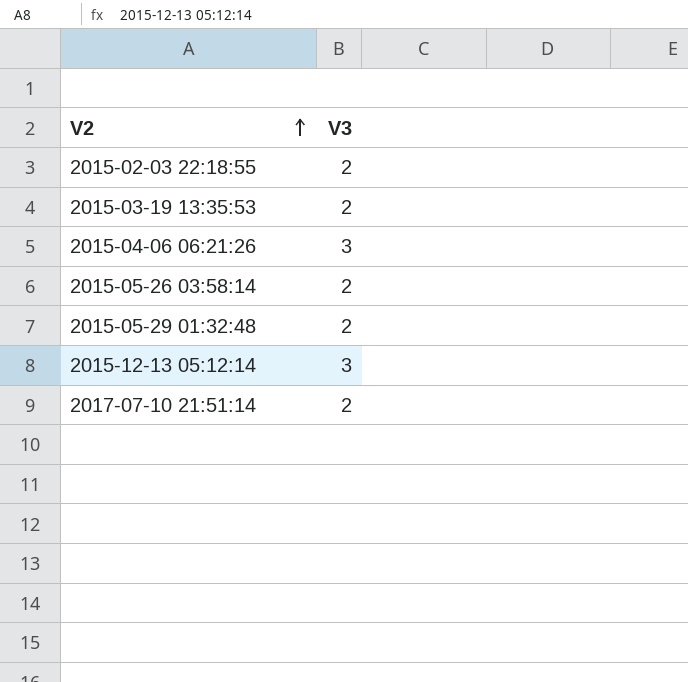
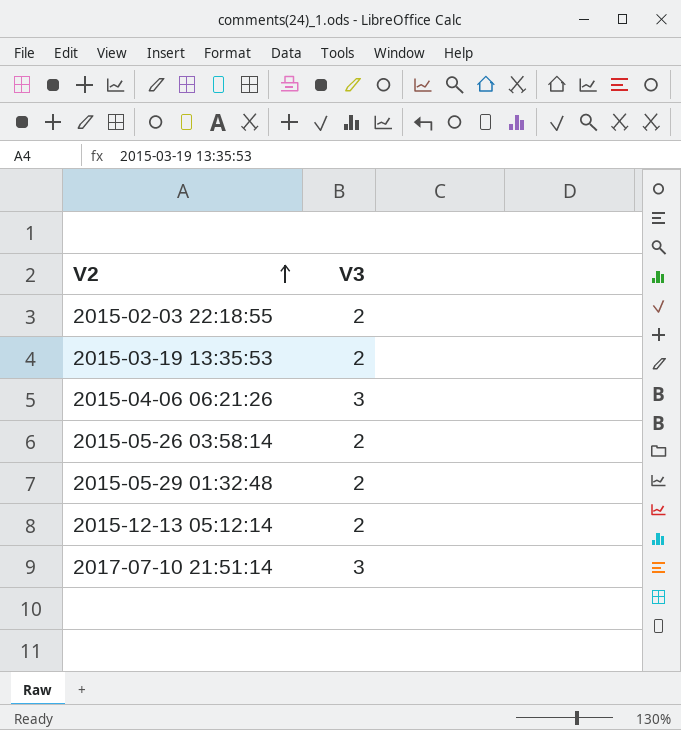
2015-12-13 05:12:14 | V3: 3 -> 2
2017-07-10 21:51:14 | V3: 2 -> 3

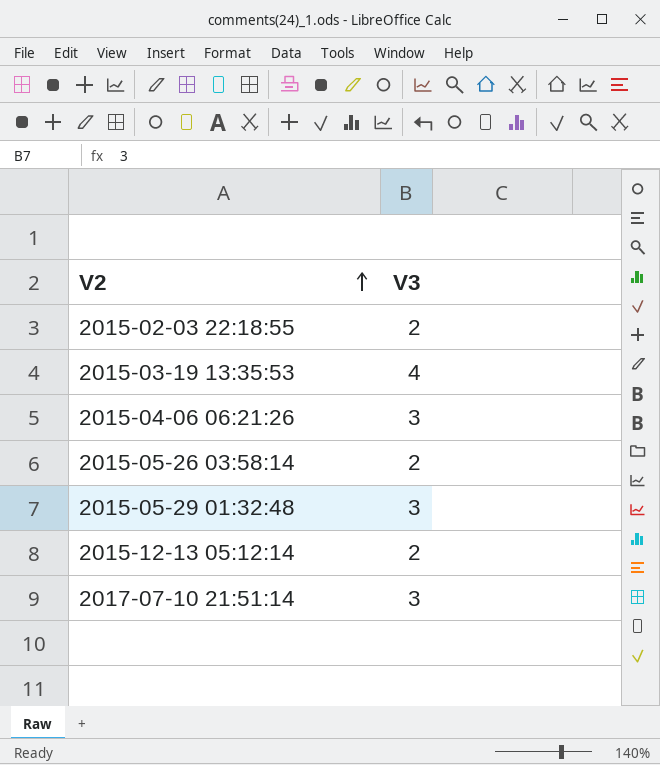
2015-03-19 13:35:53 | V3: 2 -> 4
2015-05-29 01:32:48 | V3: 2 -> 3

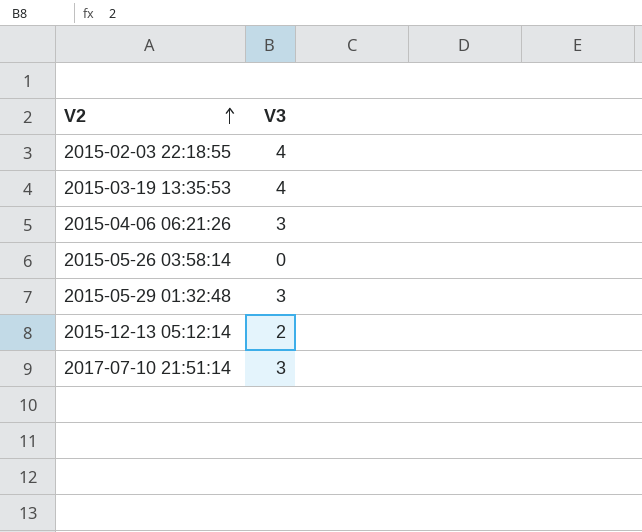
2015-02-03 22:18:55 | V3: 2 -> 4
2015-05-26 03:58:14 | V3: 2 -> 0

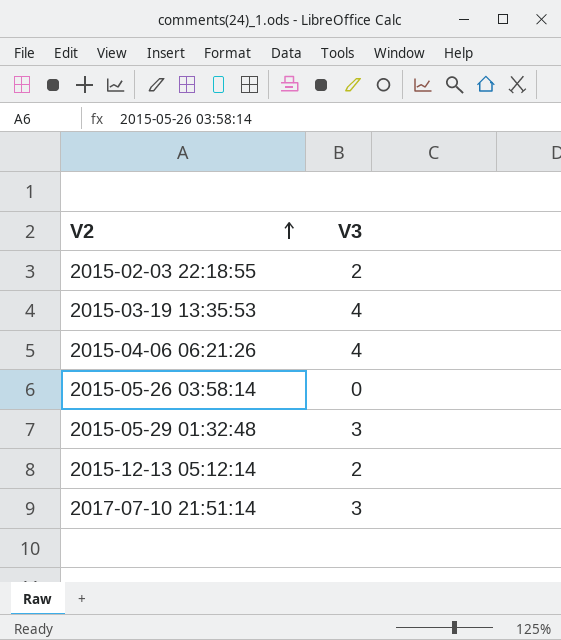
2015-02-03 22:18:55 | V3: 4 -> 2
2015-04-06 06:21:26 | V3: 3 -> 4

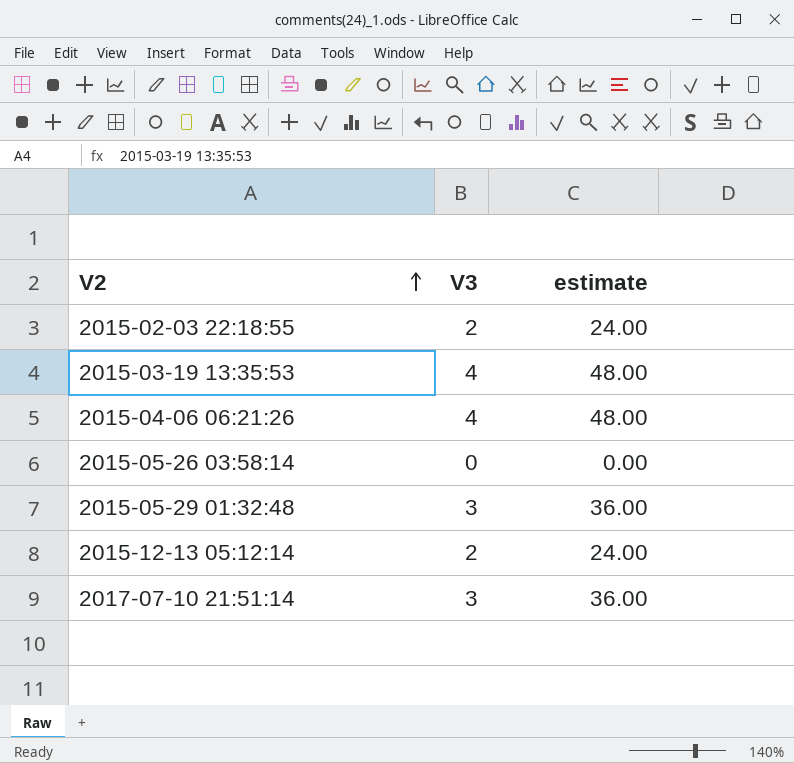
column estimate | formula: none -> [V3] * 12

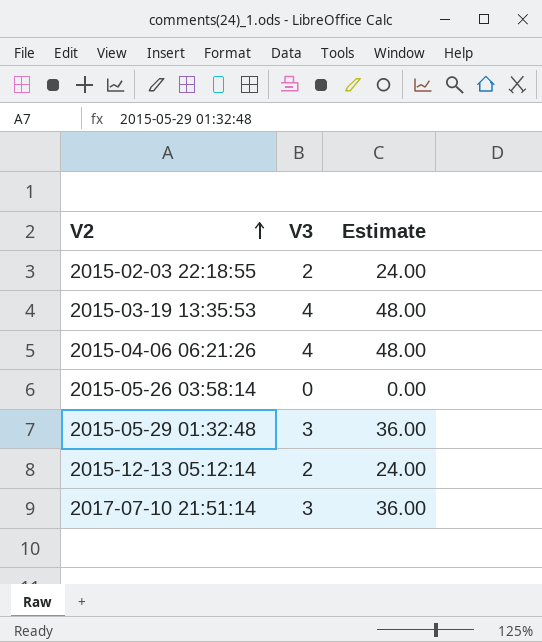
column name: estimate -> Estimate

